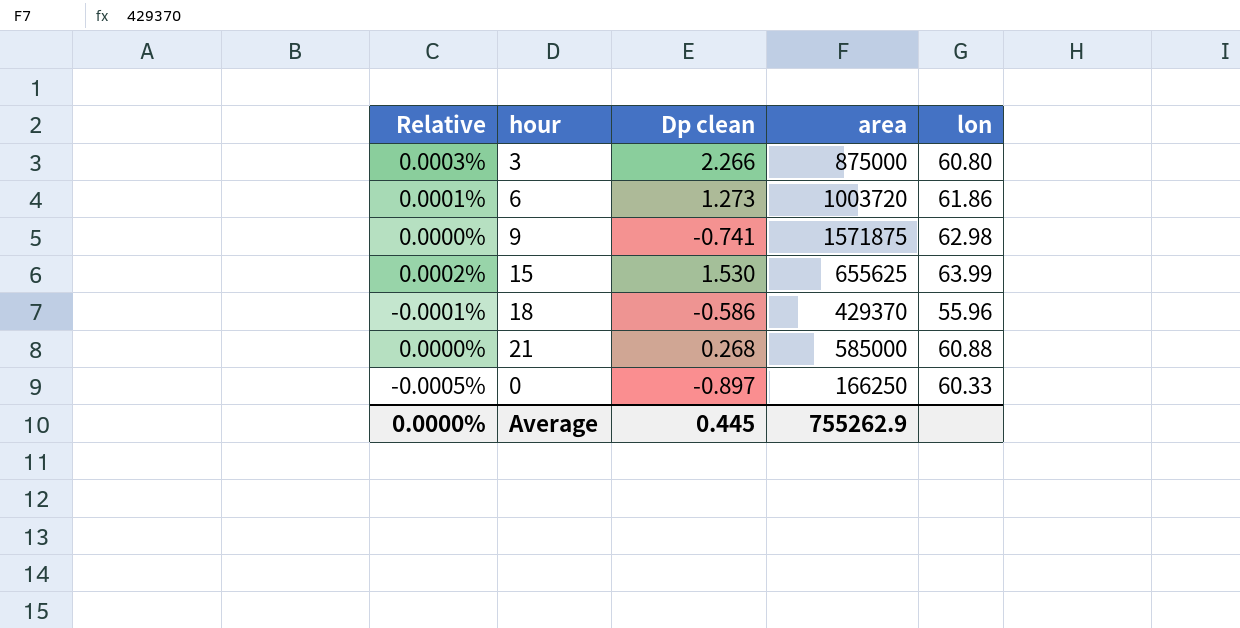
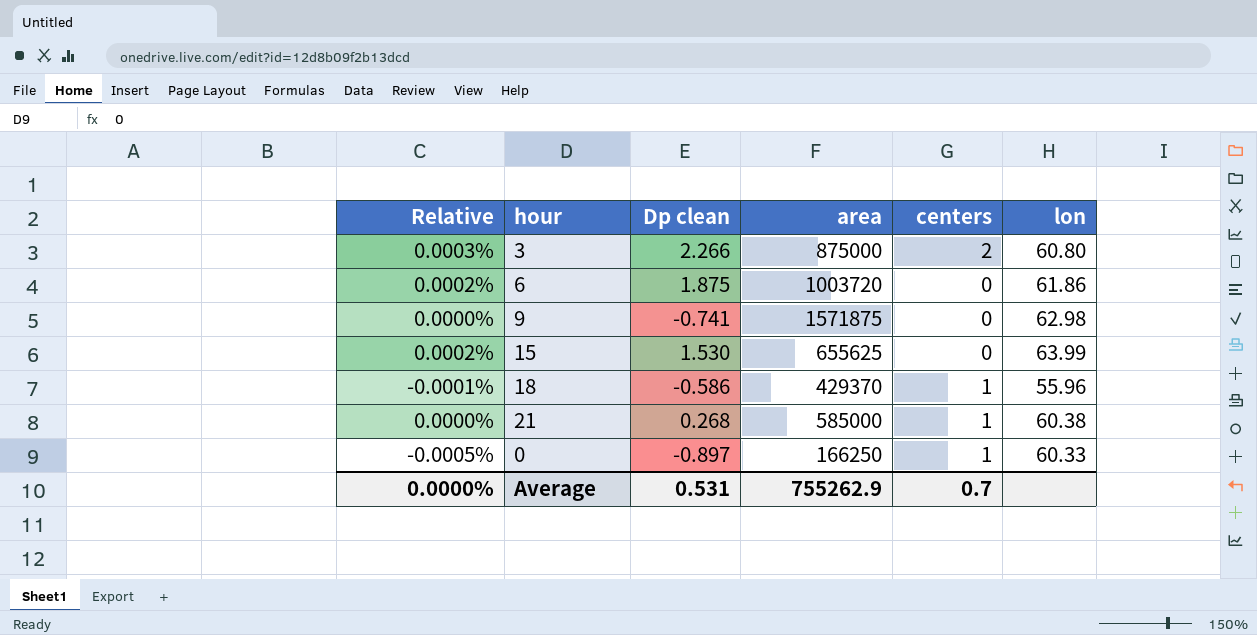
column centers | position: none -> 5
6 | Relative: 0.0001% -> 0.0002%
6 | Dp clean: 1.273 -> 1.875
21 | lon: 60.88 -> 60.38
Average | Dp clean: 0.445 -> 0.531

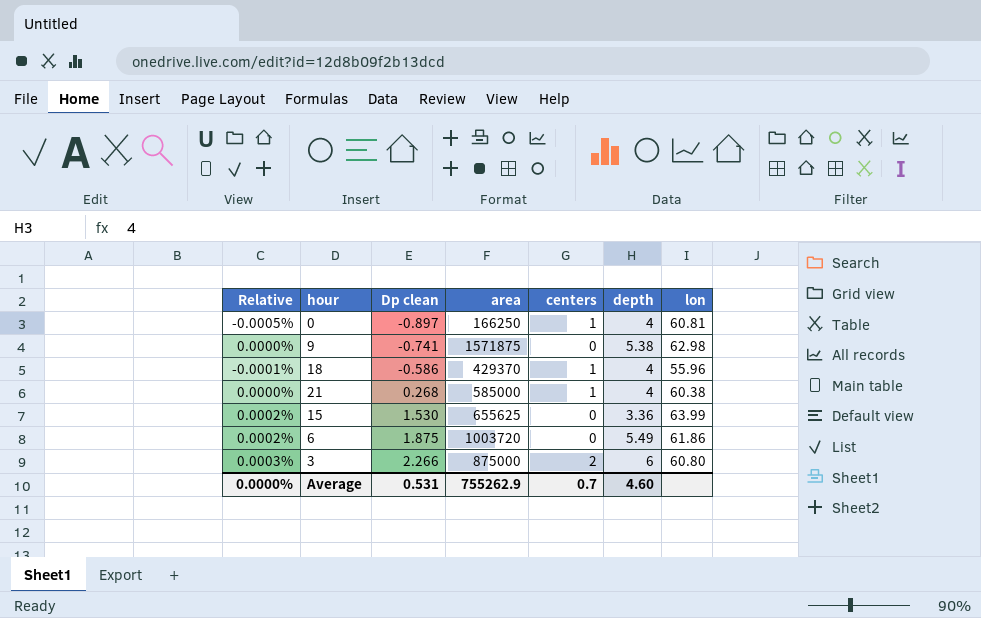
row order: none -> Dp clean ascending
column depth | position: none -> 6
0 | lon: 60.33 -> 60.81

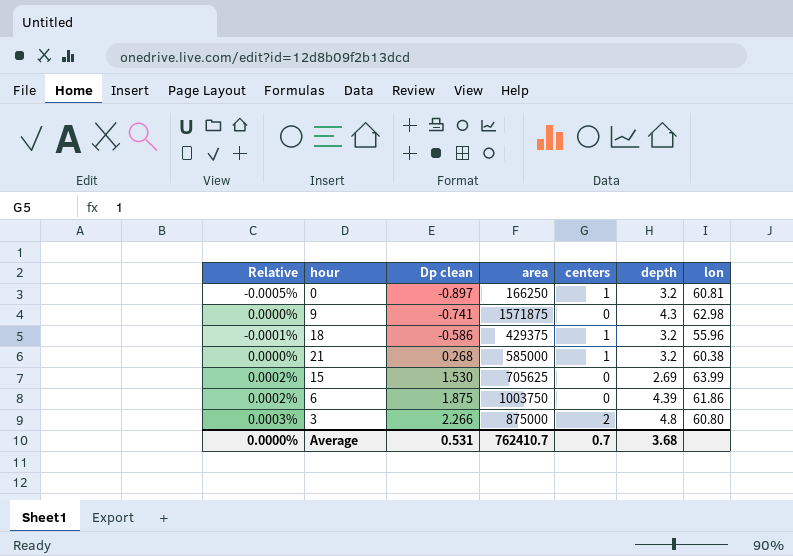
0 | depth: 4 -> 3.2
9 | depth: 5.38 -> 4.3
18 | area: 429370 -> 429375
18 | depth: 4 -> 3.2
21 | depth: 4 -> 3.2
15 | area: 655625 -> 705625
15 | depth: 3.36 -> 2.69
6 | area: 1003720 -> 1003750
6 | depth: 5.49 -> 4.39
3 | depth: 6 -> 4.8
Average | area: 755262.9 -> 762410.7
Average | depth: 4.60 -> 3.68

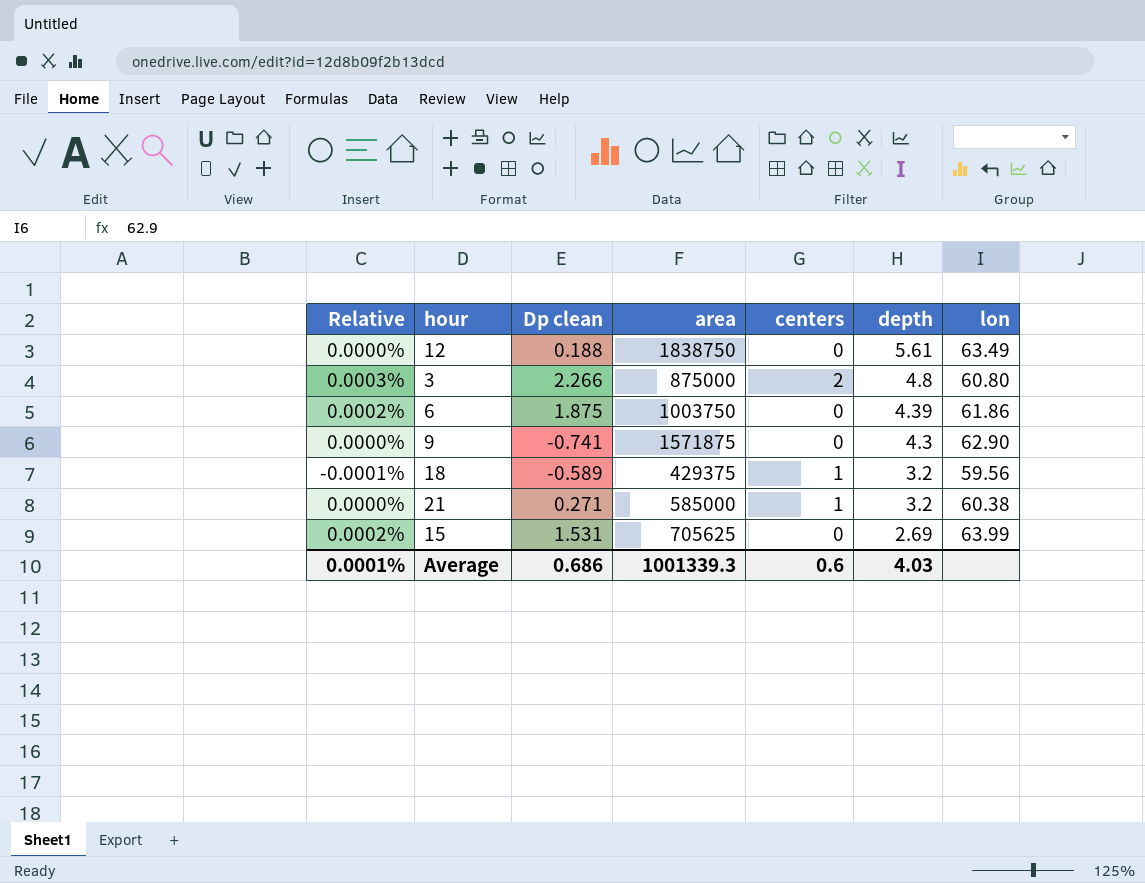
row order: Dp clean ascending -> depth descending
row 0: -0.0005% | -0.897 | 166250 | 1 | 3.2 | 60.81 -> none
row 12: none -> 0.0000% | 0.188 | 1838750 | 0 | 5.61 | 63.49
9 | lon: 62.98 -> 62.90
18 | Dp clean: -0.586 -> -0.589
18 | lon: 55.96 -> 59.56
21 | Dp clean: 0.268 -> 0.271
15 | Dp clean: 1.530 -> 1.531
Average | Relative: 0.0000% -> 0.0001%
Average | Dp clean: 0.531 -> 0.686
Average | area: 762410.7 -> 1001339.3
Average | centers: 0.7 -> 0.6
Average | depth: 3.68 -> 4.03

